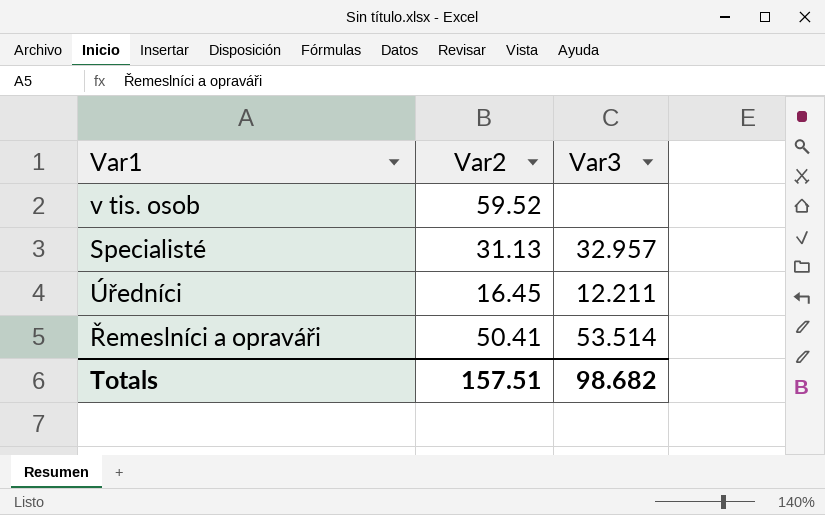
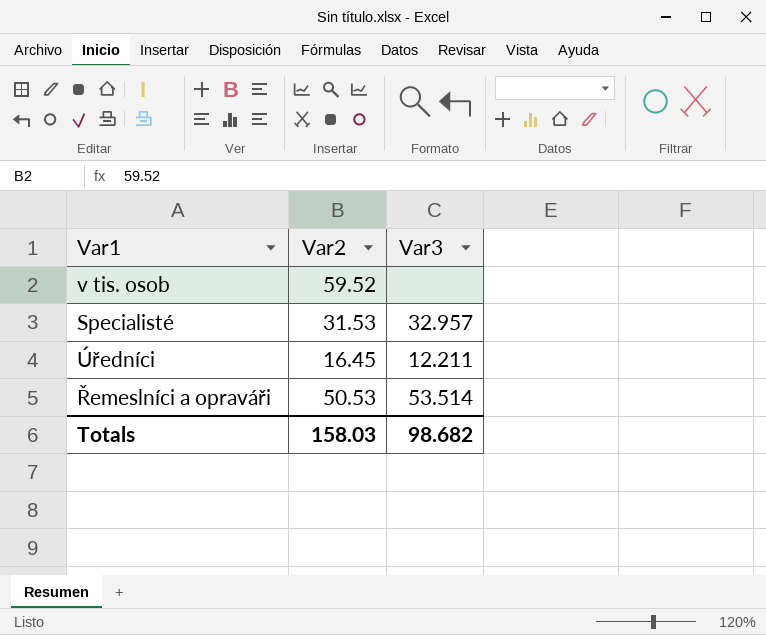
Specialisté | Var2: 31.13 -> 31.53
Řemeslníci a opraváři | Var2: 50.41 -> 50.53
Totals | Var2: 157.51 -> 158.03

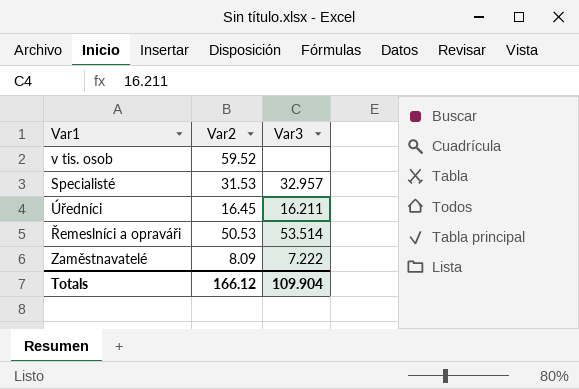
Úředníci | Var3: 12.211 -> 16.211
row Zaměstnavatelé: none -> 8.09 | 7.222
Totals | Var2: 158.03 -> 166.12
Totals | Var3: 98.682 -> 109.904

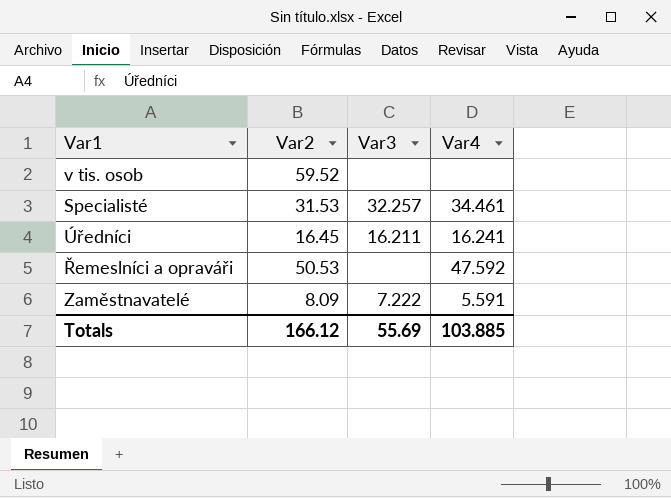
column Var4 | position: none -> 4
Specialisté | Var3: 32.957 -> 32.257
Řemeslníci a opraváři | Var3: 53.514 -> none
Totals | Var3: 109.904 -> 55.69

